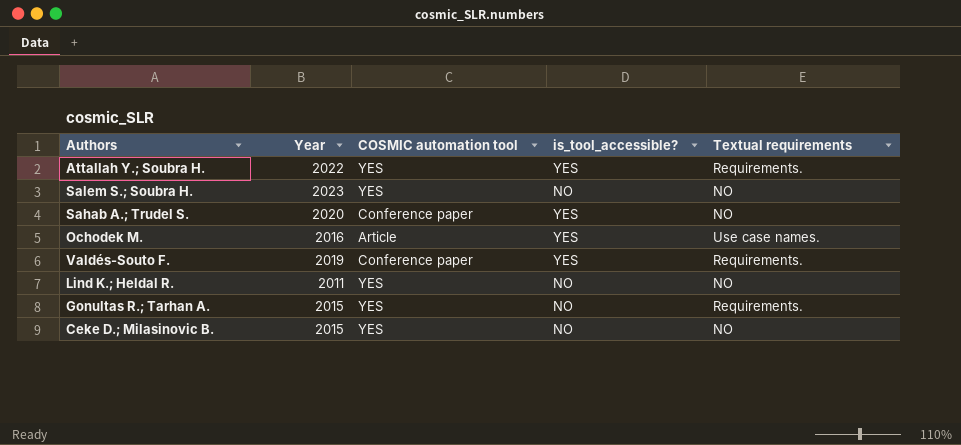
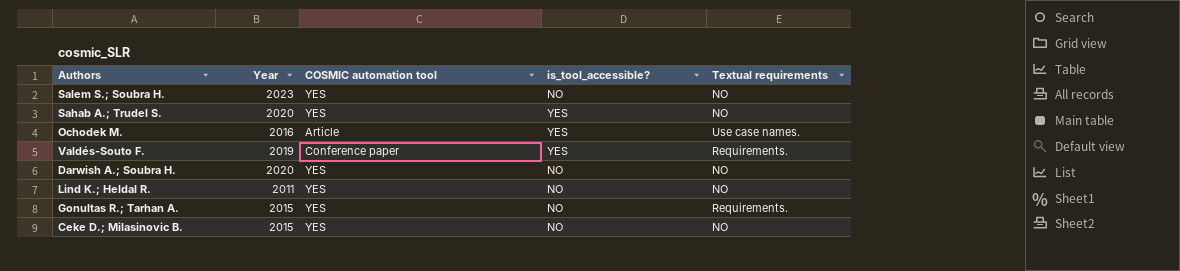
row Attallah Y.; Soubra H.: 2022 | YES | YES | Requirements. -> none
Sahab A.; Trudel S. | COSMIC automation tool: Conference paper -> YES
row Darwish A.; Soubra H.: none -> 2020 | YES | NO | NO

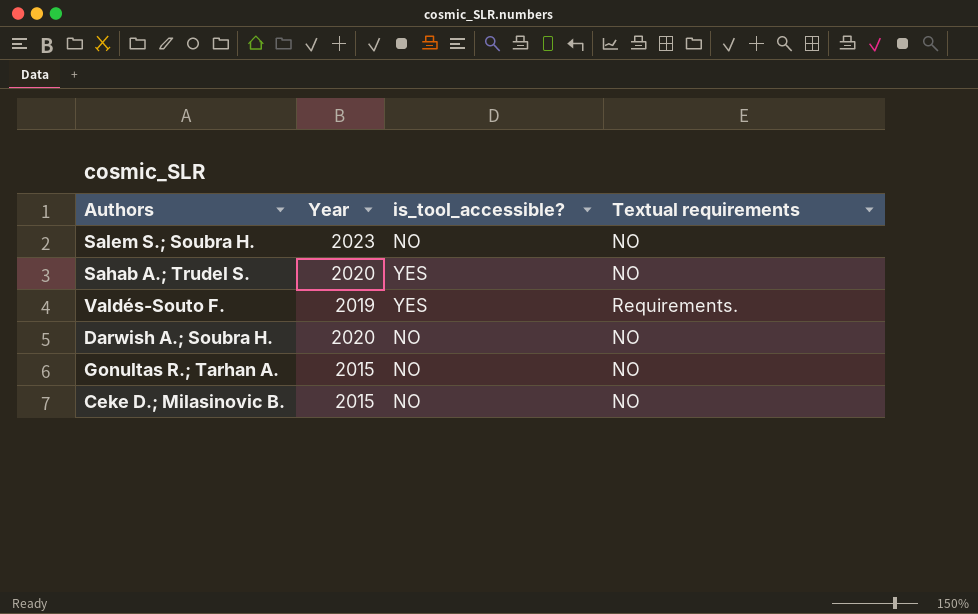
column COSMIC automation tool | position: 3 -> none
row Ochodek M.: 2016 | Article | YES | Use case names. -> none
row Lind K.; Heldal R.: 2011 | YES | NO | NO -> none
Gonultas R.; Tarhan A. | Textual requirements: Requirements. -> NO

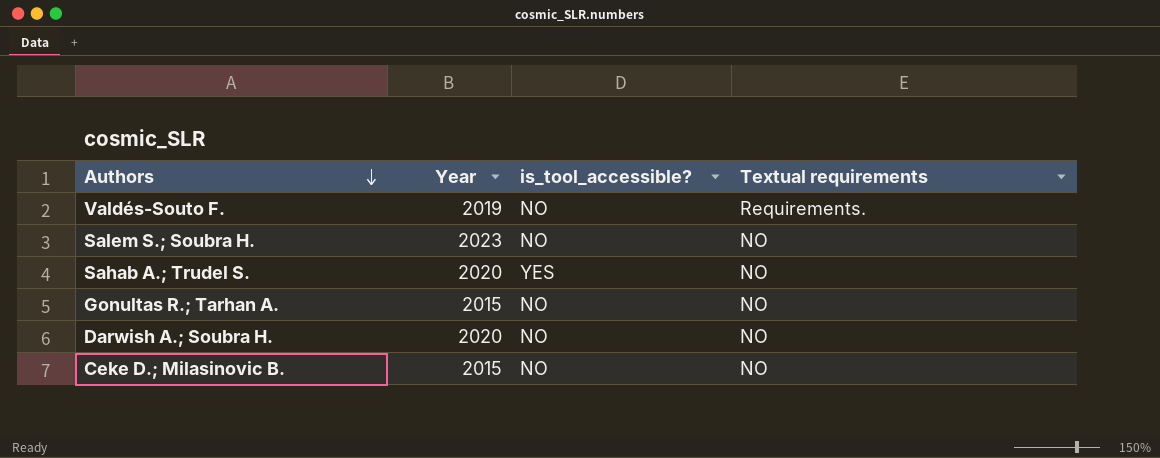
row order: none -> Authors descending
Valdés-Souto F. | is_tool_accessible?: YES -> NO

